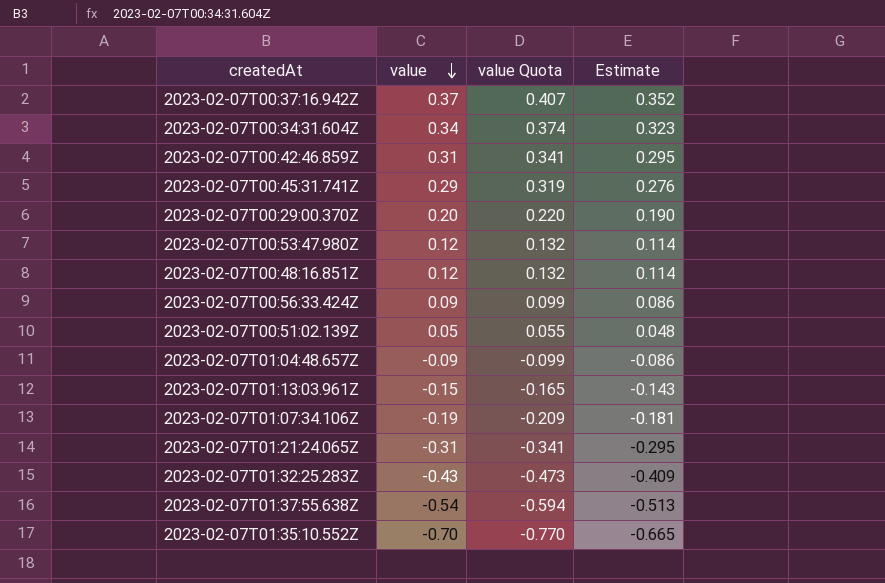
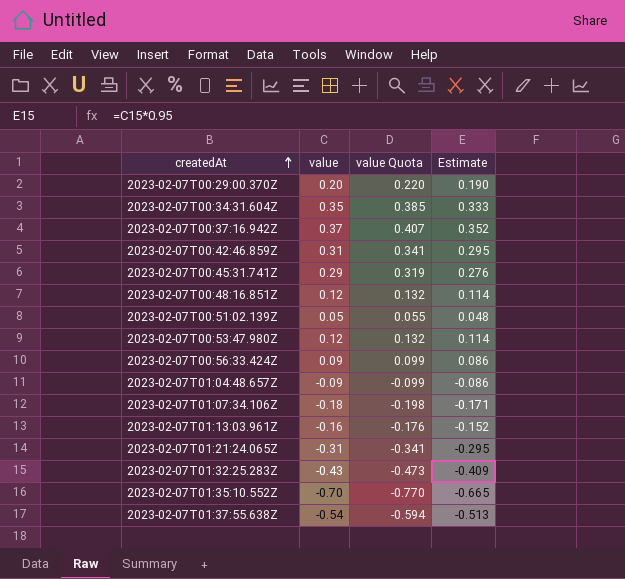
row order: value descending -> createdAt ascending
2023-02-07T00:34:31.604Z | value: 0.34 -> 0.35
2023-02-07T00:34:31.604Z | value Quota: 0.374 -> 0.385
2023-02-07T00:34:31.604Z | Estimate: 0.323 -> 0.333
2023-02-07T01:07:34.106Z | value: -0.19 -> -0.18
2023-02-07T01:07:34.106Z | value Quota: -0.209 -> -0.198
2023-02-07T01:07:34.106Z | Estimate: -0.181 -> -0.171
2023-02-07T01:13:03.961Z | value: -0.15 -> -0.16
2023-02-07T01:13:03.961Z | value Quota: -0.165 -> -0.176
2023-02-07T01:13:03.961Z | Estimate: -0.143 -> -0.152

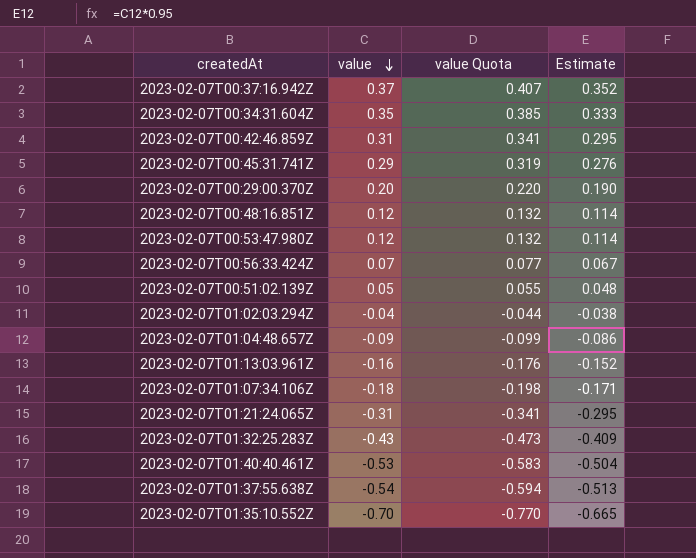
row order: createdAt ascending -> value descending
2023-02-07T00:56:33.424Z | value: 0.09 -> 0.07
2023-02-07T00:56:33.424Z | value Quota: 0.099 -> 0.077
2023-02-07T00:56:33.424Z | Estimate: 0.086 -> 0.067
row 2023-02-07T01:02:03.294Z: none -> -0.04 | -0.044 | -0.038
row 2023-02-07T01:40:40.461Z: none -> -0.53 | -0.583 | -0.504

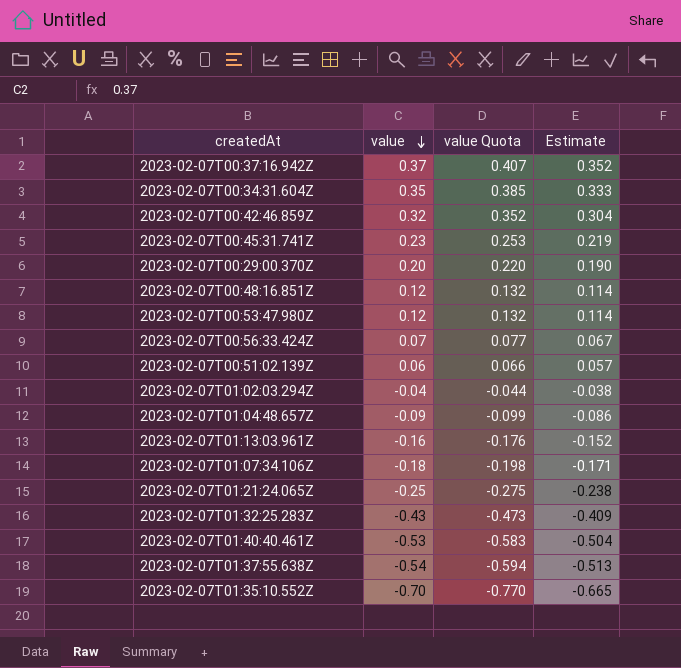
2023-02-07T00:42:46.859Z | value: 0.31 -> 0.32
2023-02-07T00:42:46.859Z | value Quota: 0.341 -> 0.352
2023-02-07T00:42:46.859Z | Estimate: 0.295 -> 0.304
2023-02-07T00:45:31.741Z | value: 0.29 -> 0.23
2023-02-07T00:45:31.741Z | value Quota: 0.319 -> 0.253
2023-02-07T00:45:31.741Z | Estimate: 0.276 -> 0.219
2023-02-07T00:51:02.139Z | value: 0.05 -> 0.06
2023-02-07T00:51:02.139Z | value Quota: 0.055 -> 0.066
2023-02-07T00:51:02.139Z | Estimate: 0.048 -> 0.057
2023-02-07T01:21:24.065Z | value: -0.31 -> -0.25
2023-02-07T01:21:24.065Z | value Quota: -0.341 -> -0.275
2023-02-07T01:21:24.065Z | Estimate: -0.295 -> -0.238

